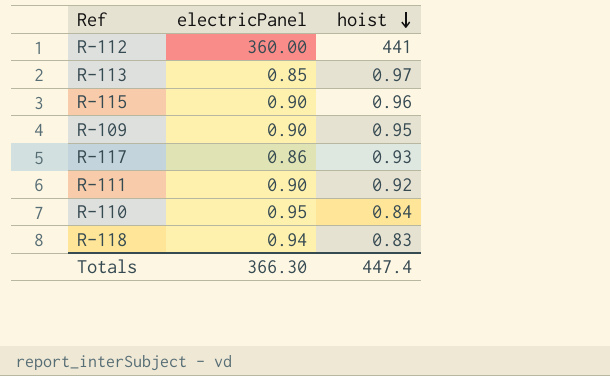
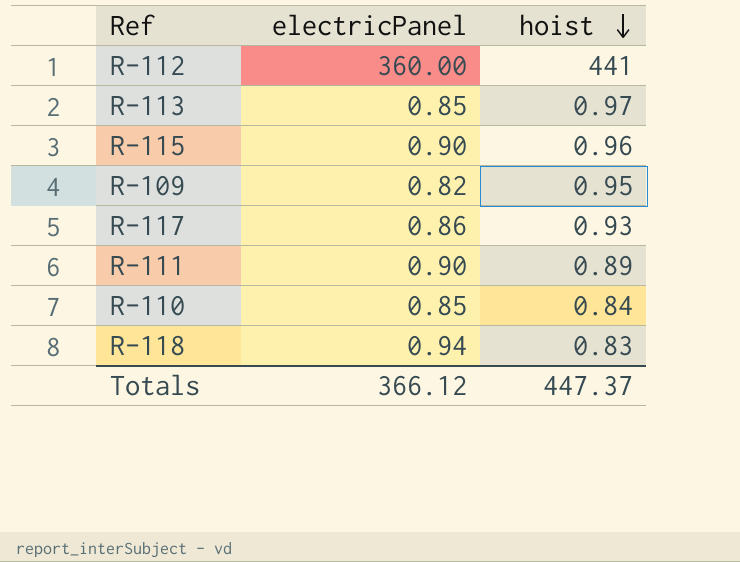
R-109 | electricPanel: 0.90 -> 0.82
R-111 | hoist: 0.92 -> 0.89
R-110 | electricPanel: 0.95 -> 0.85
Totals | electricPanel: 366.30 -> 366.12
Totals | hoist: 447.4 -> 447.37

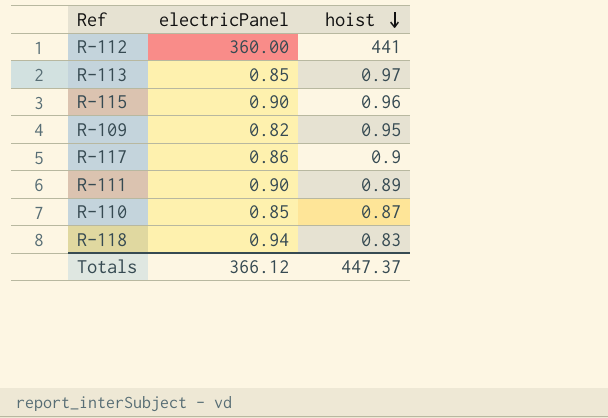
R-117 | hoist: 0.93 -> 0.9
R-110 | hoist: 0.84 -> 0.87

